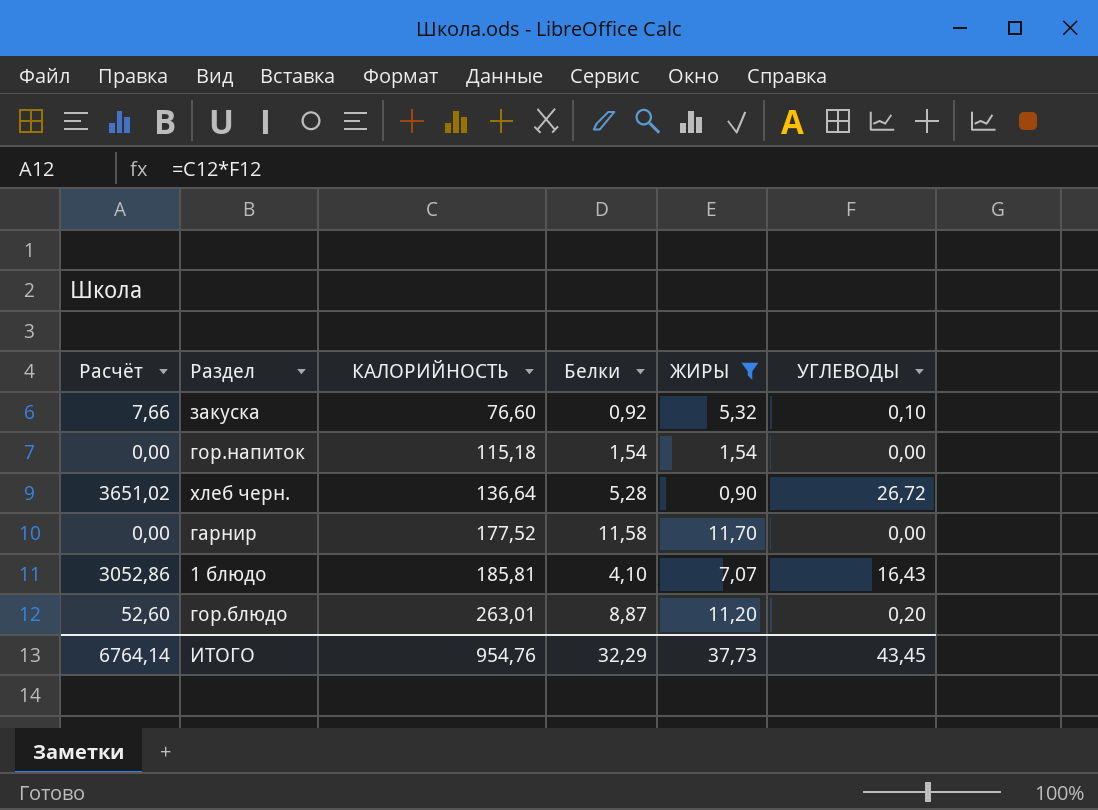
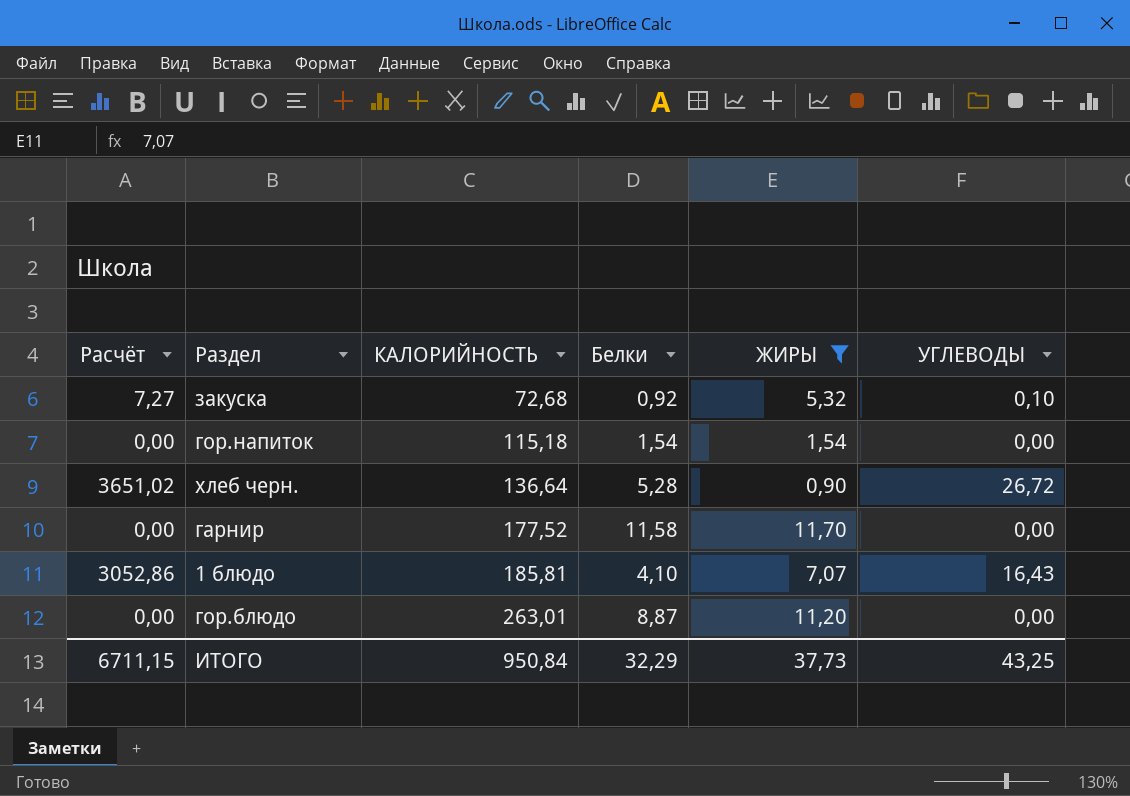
закуска | Расчёт: 7,66 -> 7,27
закуска | КАЛОРИЙНОСТЬ: 76,60 -> 72,68
гор.блюдо | Расчёт: 52,60 -> 0,00
гор.блюдо | УГЛЕВОДЫ: 0,20 -> 0,00
ИТОГО | Расчёт: 6764,14 -> 6711,15
ИТОГО | КАЛОРИЙНОСТЬ: 954,76 -> 950,84
ИТОГО | УГЛЕВОДЫ: 43,45 -> 43,25

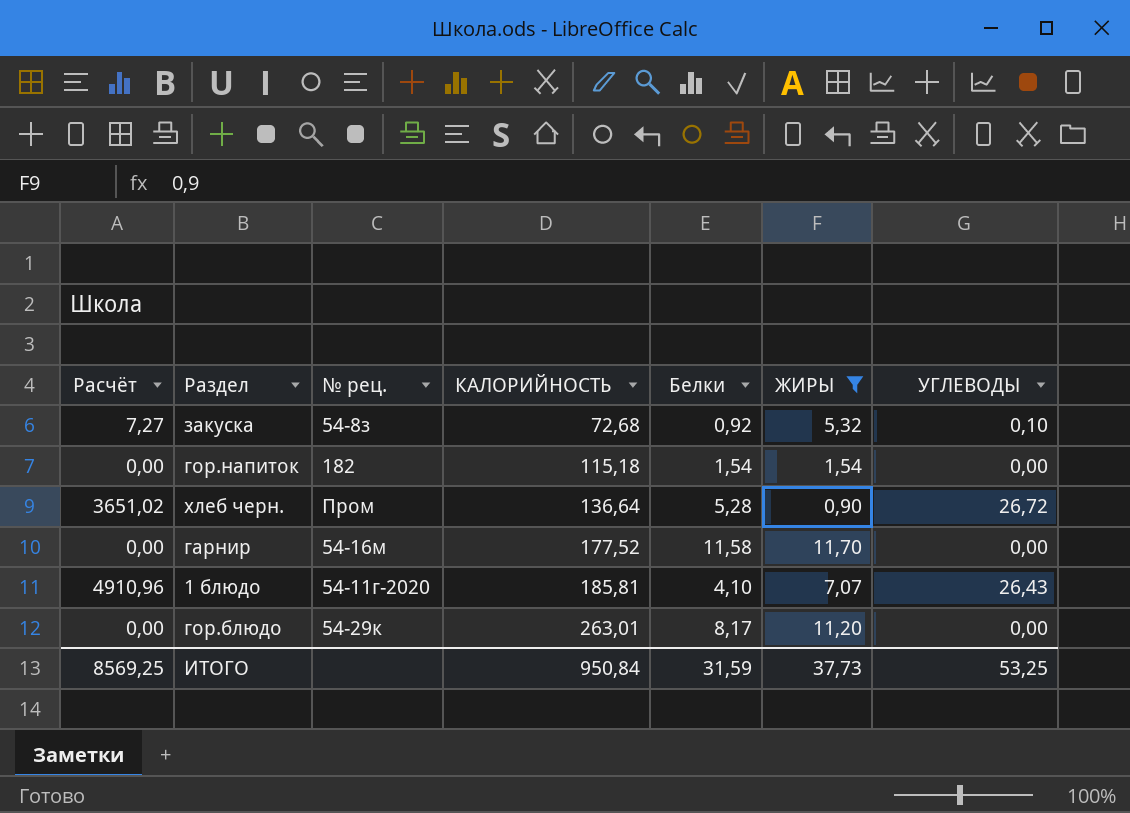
column № рец. | position: none -> 3
1 блюдо | Расчёт: 3052,86 -> 4910,96
1 блюдо | УГЛЕВОДЫ: 16,43 -> 26,43
гор.блюдо | Белки: 8,87 -> 8,17
ИТОГО | Расчёт: 6711,15 -> 8569,25
ИТОГО | Белки: 32,29 -> 31,59
ИТОГО | УГЛЕВОДЫ: 43,25 -> 53,25

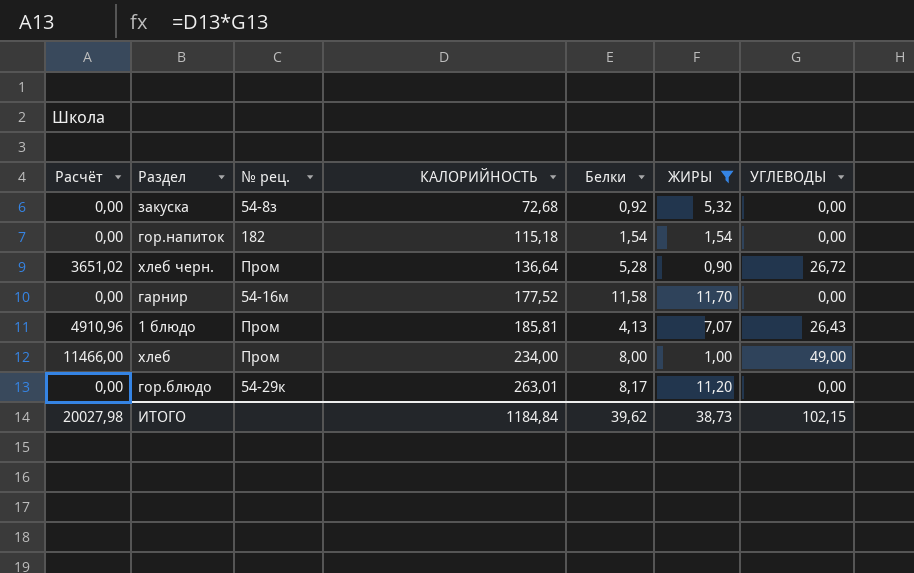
закуска | Расчёт: 7,27 -> 0,00
закуска | УГЛЕВОДЫ: 0,10 -> 0,00
1 блюдо | № рец.: 54-11г-2020 -> Пром
1 блюдо | Белки: 4,10 -> 4,13
row хлеб: none -> 11466,00 | Пром | 234,00 | 8,00 | 1,00 | 49,00
ИТОГО | Расчёт: 8569,25 -> 20027,98
ИТОГО | КАЛОРИЙНОСТЬ: 950,84 -> 1184,84
ИТОГО | Белки: 31,59 -> 39,62
ИТОГО | ЖИРЫ: 37,73 -> 38,73
ИТОГО | УГЛЕВОДЫ: 53,25 -> 102,15

